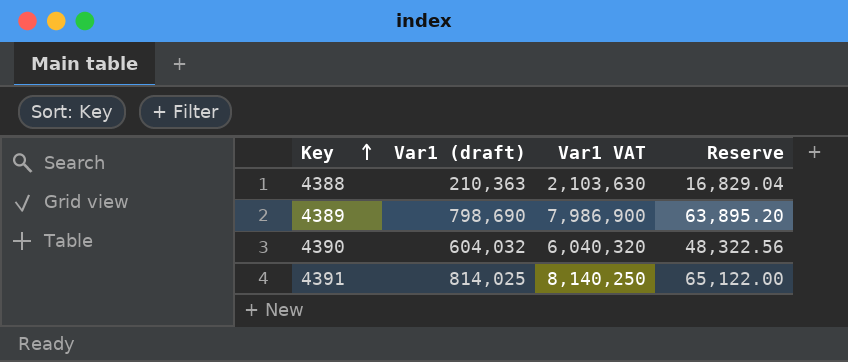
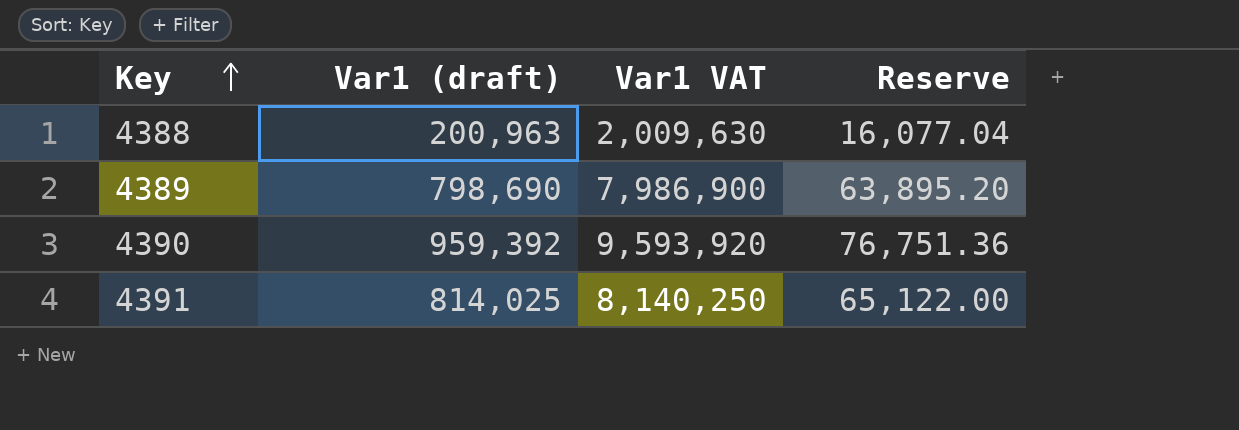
4388 | Var1 (draft): 210,363 -> 200,963
4388 | Var1 VAT: 2,103,630 -> 2,009,630
4388 | Reserve: 16,829.04 -> 16,077.04
4390 | Var1 (draft): 604,032 -> 959,392
4390 | Var1 VAT: 6,040,320 -> 9,593,920
4390 | Reserve: 48,322.56 -> 76,751.36

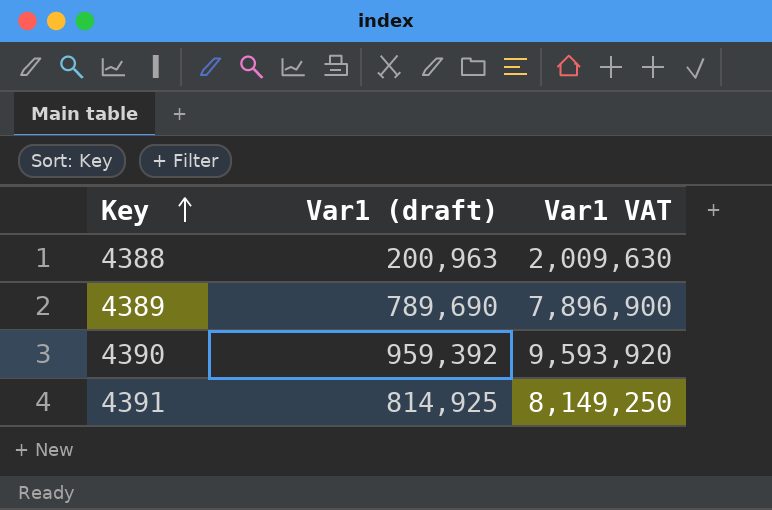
column Reserve | formula: [Var1 (draft)] * 0.08 -> none
4389 | Var1 (draft): 798,690 -> 789,690
4389 | Var1 VAT: 7,986,900 -> 7,896,900
4391 | Var1 (draft): 814,025 -> 814,925
4391 | Var1 VAT: 8,140,250 -> 8,149,250

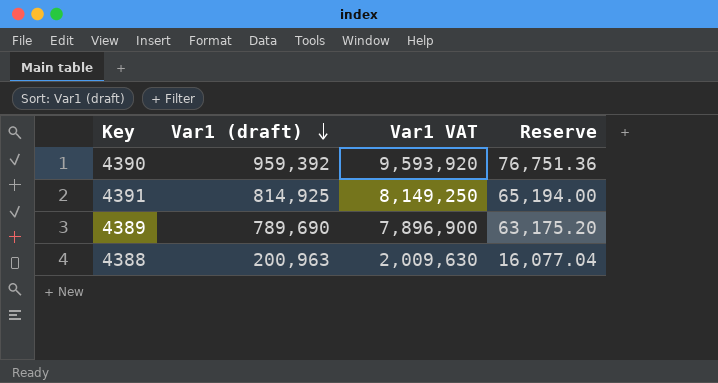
row order: Key ascending -> Var1 (draft) descending
column Reserve | formula: none -> [Var1 (draft)] * 0.08

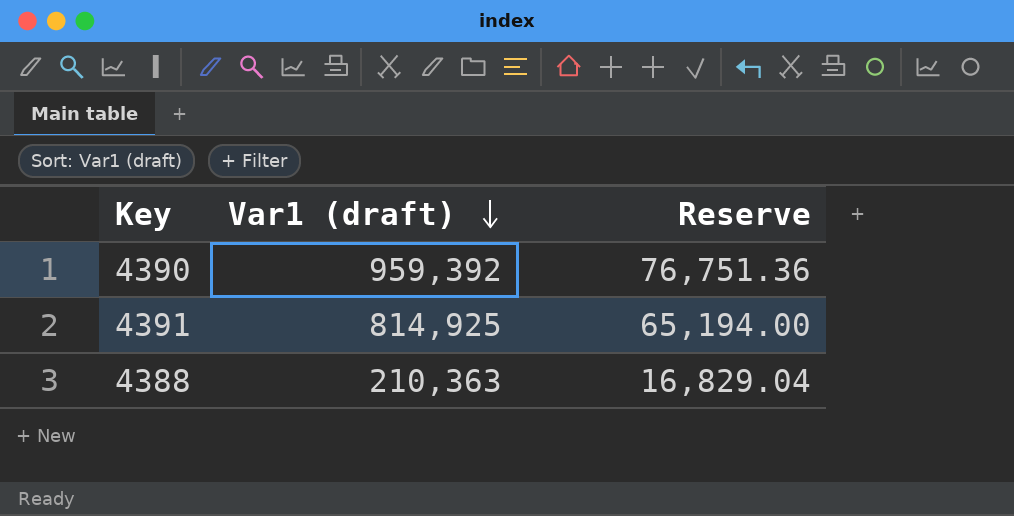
column Var1 VAT | formula: [Var1 (draft)] * 10 -> none
row 4389: 789,690 | 7,896,900 | 63,175.20 -> none
4388 | Var1 (draft): 200,963 -> 210,363
4388 | Reserve: 16,077.04 -> 16,829.04

